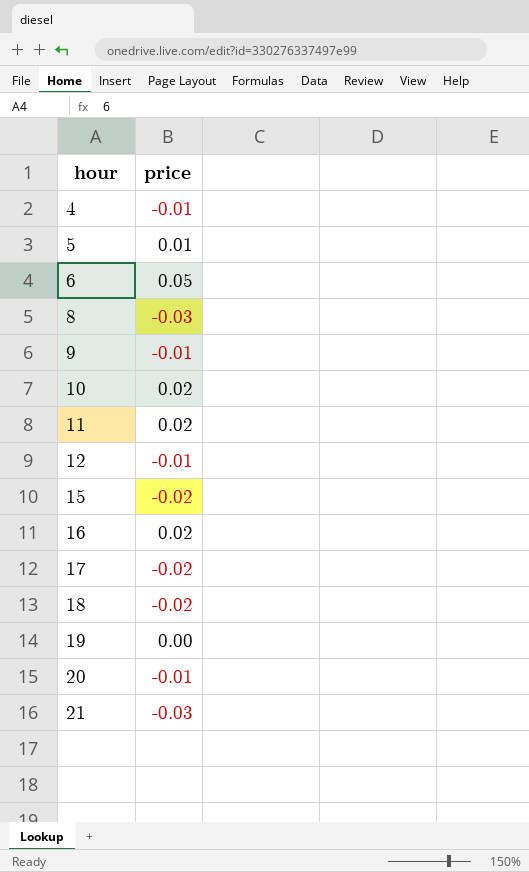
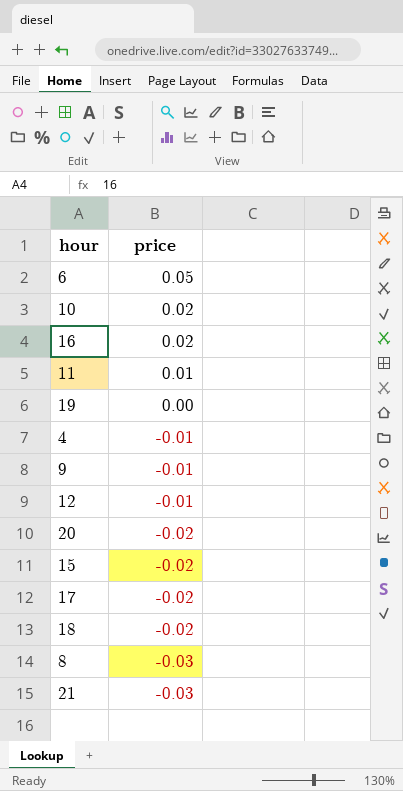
row order: hour ascending -> price descending
row 5: 0.01 -> none
11 | price: 0.02 -> 0.01
20 | price: -0.01 -> -0.02

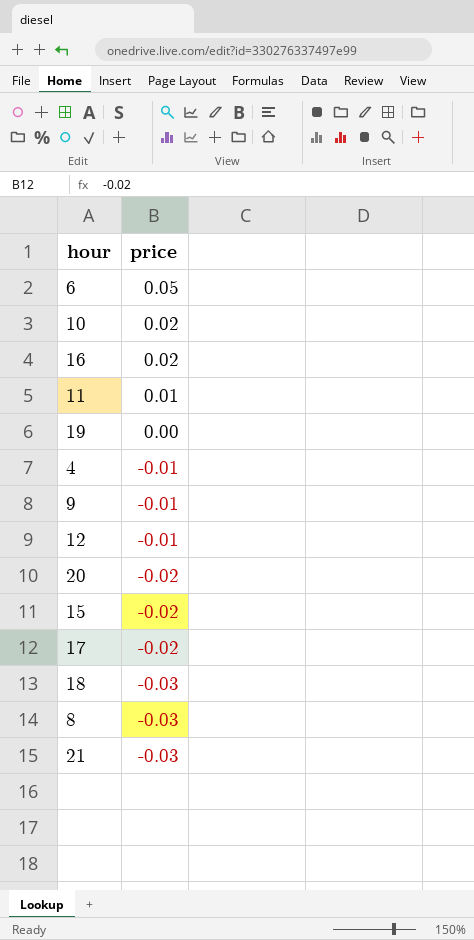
18 | price: -0.02 -> -0.03

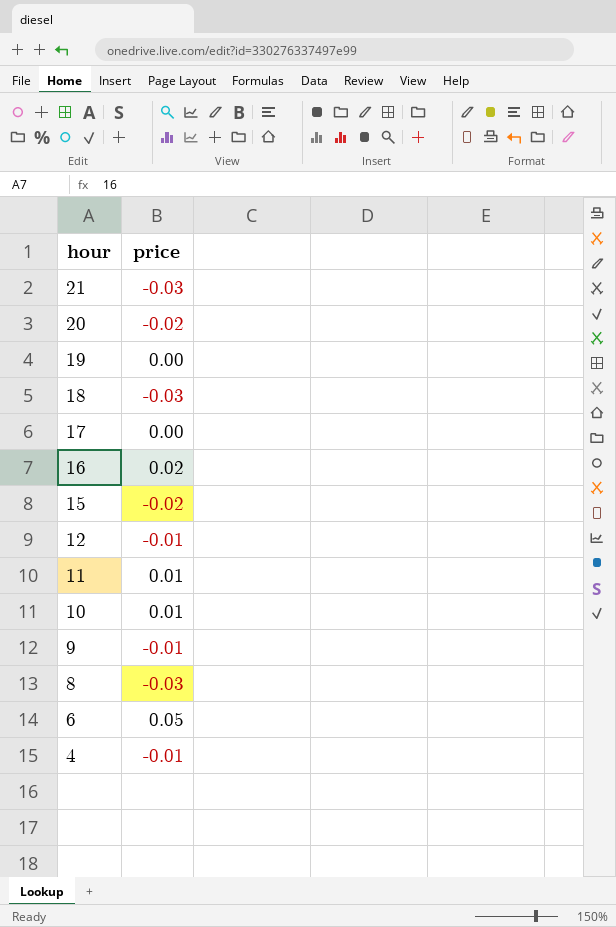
row order: price descending -> hour descending
17 | price: -0.02 -> 0.00
10 | price: 0.02 -> 0.01

